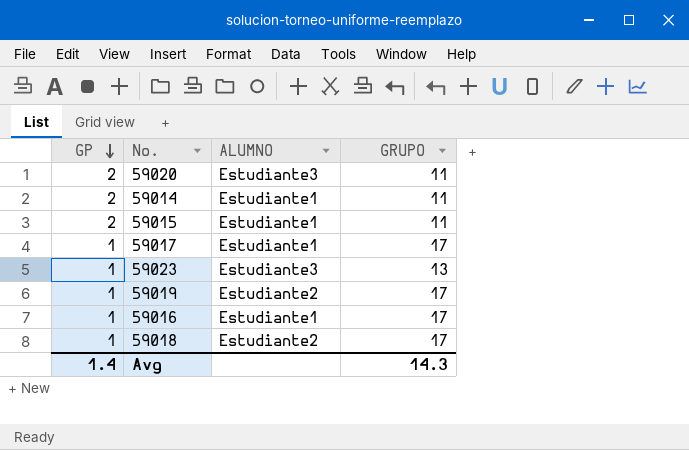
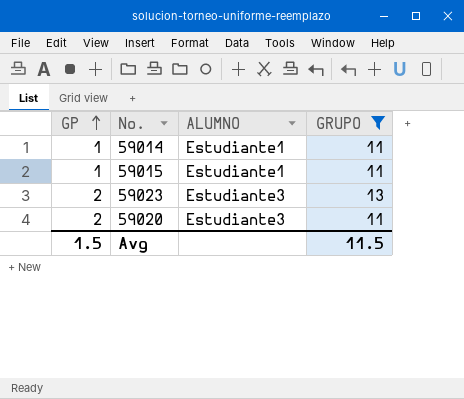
filter: none -> GRUPO != 17
row order: GP descending -> GP ascending
59014 | GP: 2 -> 1
59015 | GP: 2 -> 1
59023 | GP: 1 -> 2
Avg | GP: 1.4 -> 1.5
Avg | GRUPO: 14.3 -> 11.5

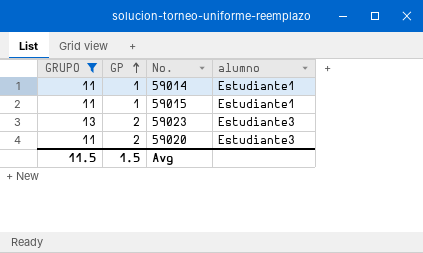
column GRUPO | position: 4 -> 1
column name: ALUMNO -> alumno

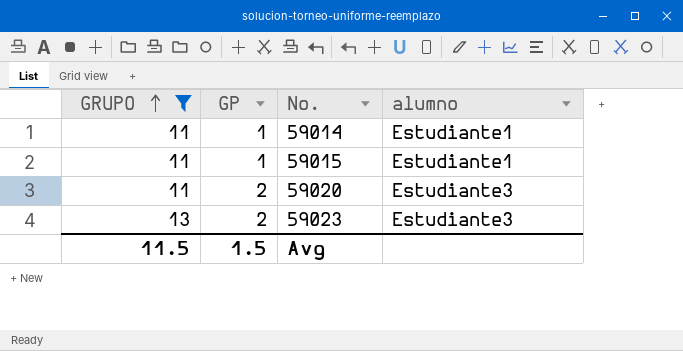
row order: GP ascending -> GRUPO ascending

